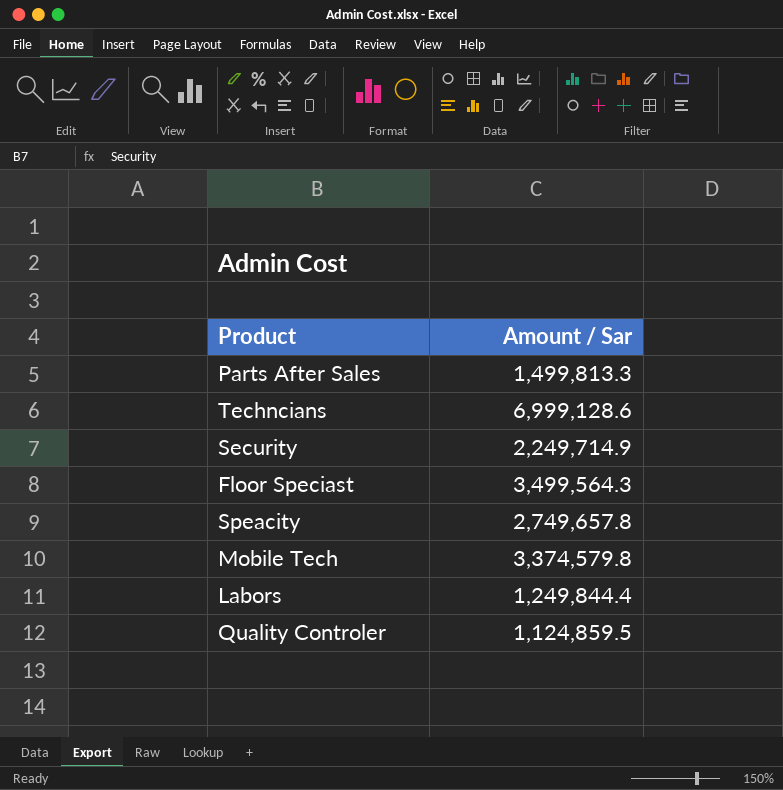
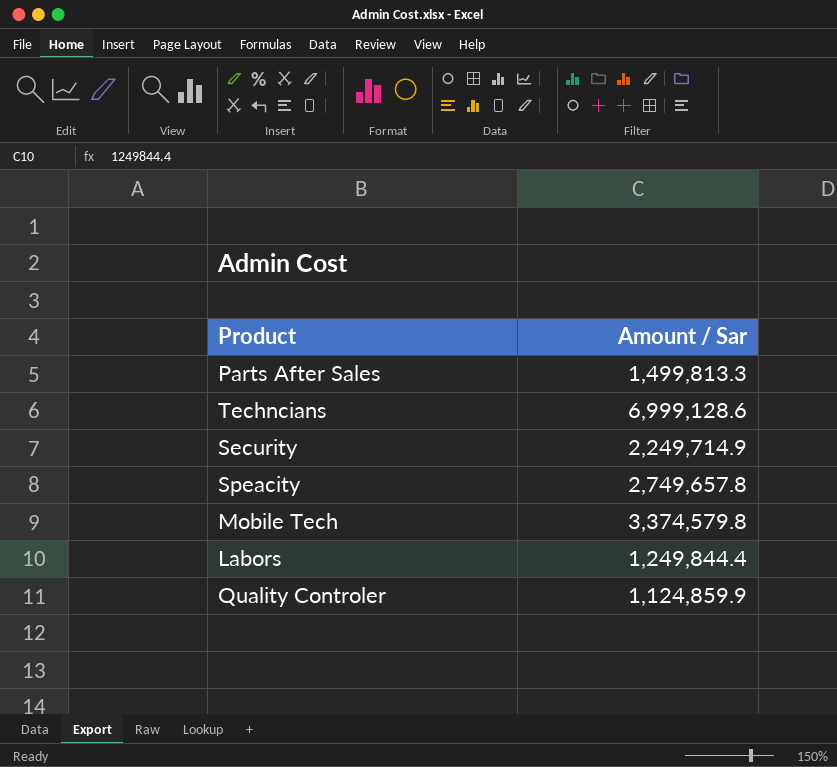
row Floor Speciast: 3,499,564.3 -> none
Quality Controler | Amount / Sar: 1,124,859.5 -> 1,124,859.9

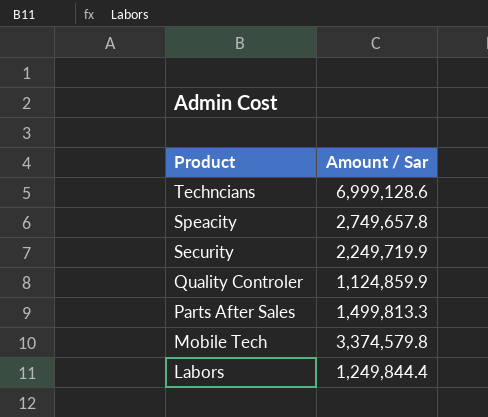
row order: none -> Product descending
Security | Amount / Sar: 2,249,714.9 -> 2,249,719.9

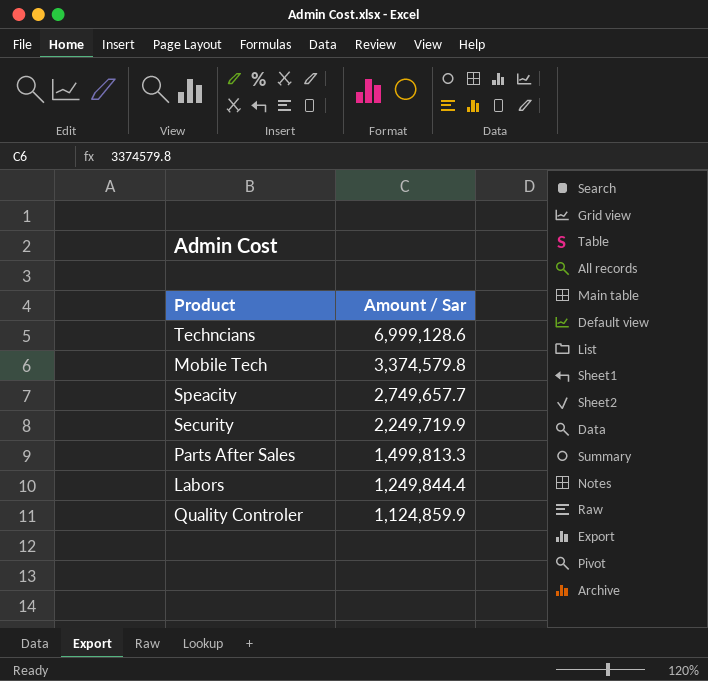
row order: Product descending -> Amount / Sar descending
Speacity | Amount / Sar: 2,749,657.8 -> 2,749,657.7

